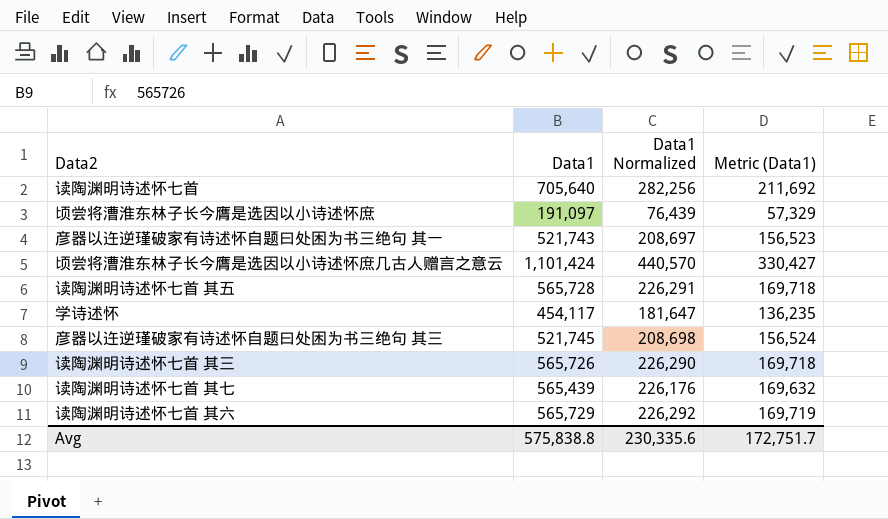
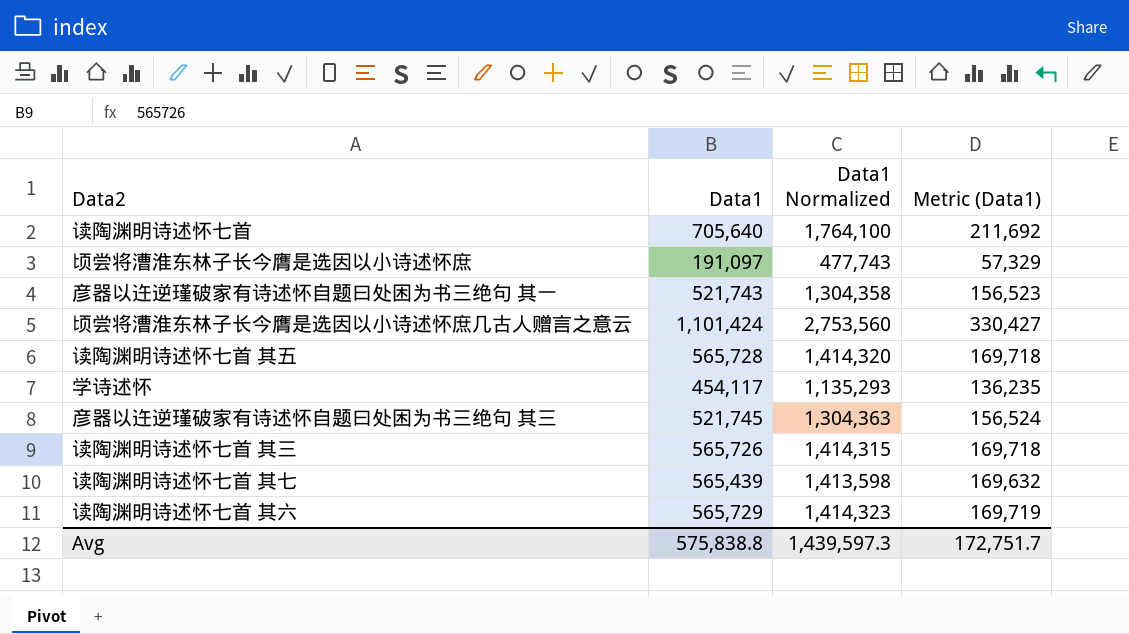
column Data1 Normalized | formula: [Data1] * 0.4 -> [Data1] * 2.5
Avg | Data1 Normalized: 230,335.6 -> 1,439,597.3

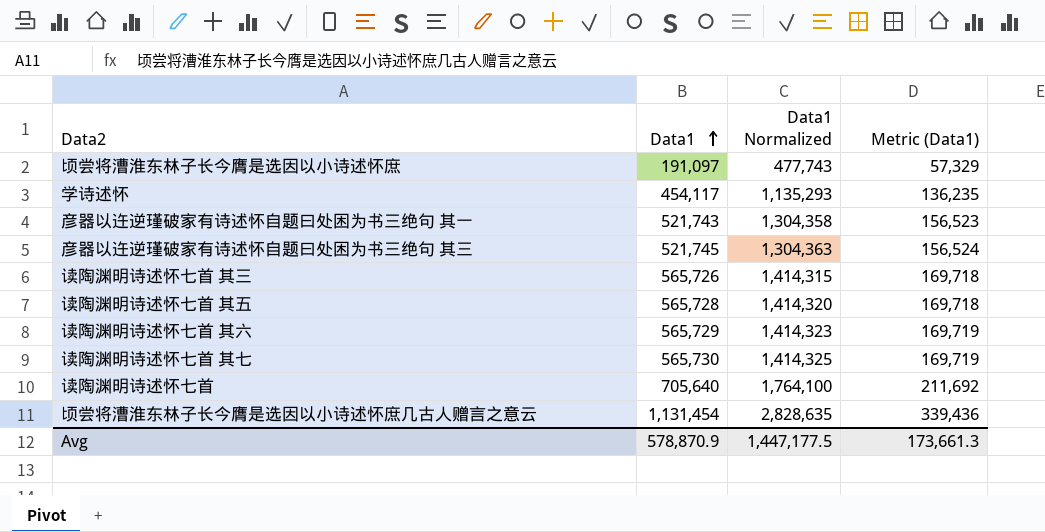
row order: none -> Data1 ascending
读陶渊明诗述怀七首 其七 | Data1: 565,439 -> 565,730
读陶渊明诗述怀七首 其七 | Data1 Normalized: 1,413,598 -> 1,414,325
读陶渊明诗述怀七首 其七 | Metric (Data1): 169,632 -> 169,719
顷尝将漕淮东林子长今膺是选因以小诗述怀庶几古人赠言之意云 | Data1: 1,101,424 -> 1,131,454
顷尝将漕淮东林子长今膺是选因以小诗述怀庶几古人赠言之意云 | Data1 Normalized: 2,753,560 -> 2,828,635
顷尝将漕淮东林子长今膺是选因以小诗述怀庶几古人赠言之意云 | Metric (Data1): 330,427 -> 339,436
Avg | Data1: 575,838.8 -> 578,870.9
Avg | Data1 Normalized: 1,439,597.3 -> 1,447,177.5
Avg | Metric (Data1): 172,751.7 -> 173,661.3

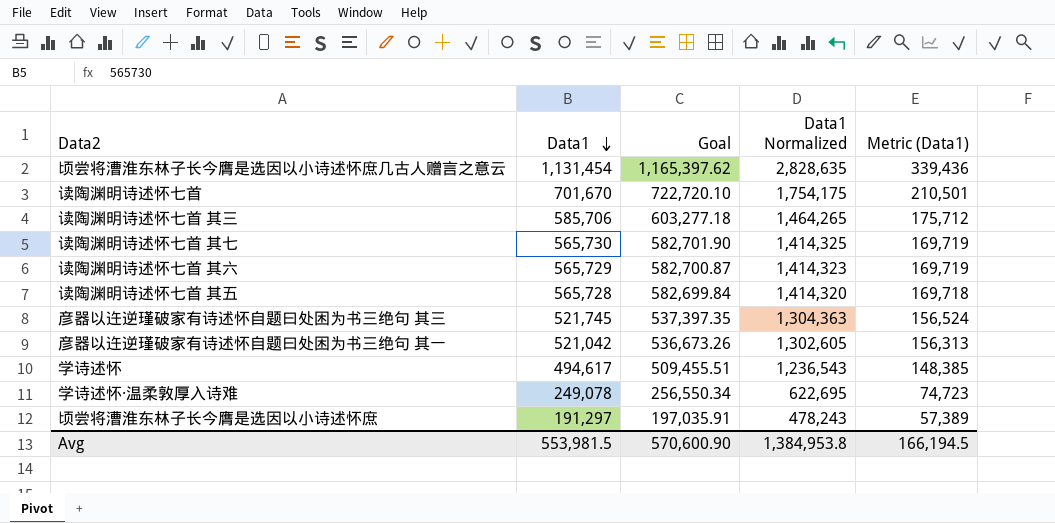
row order: Data1 ascending -> Data1 descending
column Goal | formula: none -> [Data1] * 1.03
读陶渊明诗述怀七首 | Data1: 705,640 -> 701,670
读陶渊明诗述怀七首 | Data1 Normalized: 1,764,100 -> 1,754,175
读陶渊明诗述怀七首 | Metric (Data1): 211,692 -> 210,501
读陶渊明诗述怀七首 其三 | Data1: 565,726 -> 585,706
读陶渊明诗述怀七首 其三 | Data1 Normalized: 1,414,315 -> 1,464,265
读陶渊明诗述怀七首 其三 | Metric (Data1): 169,718 -> 175,712
彦器以迕逆瑾破家有诗述怀自题曰处困为书三绝句 其一 | Data1: 521,743 -> 521,042
彦器以迕逆瑾破家有诗述怀自题曰处困为书三绝句 其一 | Data1 Normalized: 1,304,358 -> 1,302,605
彦器以迕逆瑾破家有诗述怀自题曰处困为书三绝句 其一 | Metric (Data1): 156,523 -> 156,313
学诗述怀 | Data1: 454,117 -> 494,617
学诗述怀 | Data1 Normalized: 1,135,293 -> 1,236,543
学诗述怀 | Metric (Data1): 136,235 -> 148,385
row 学诗述怀·温柔敦厚入诗难: none -> 249,078 | 256,550.34 | 622,695 | 74,723
顷尝将漕淮东林子长今膺是选因以小诗述怀庶 | Data1: 191,097 -> 191,297
顷尝将漕淮东林子长今膺是选因以小诗述怀庶 | Data1 Normalized: 477,743 -> 478,243
顷尝将漕淮东林子长今膺是选因以小诗述怀庶 | Metric (Data1): 57,329 -> 57,389
Avg | Data1: 578,870.9 -> 553,981.5
Avg | Data1 Normalized: 1,447,177.5 -> 1,384,953.8
Avg | Metric (Data1): 173,661.3 -> 166,194.5

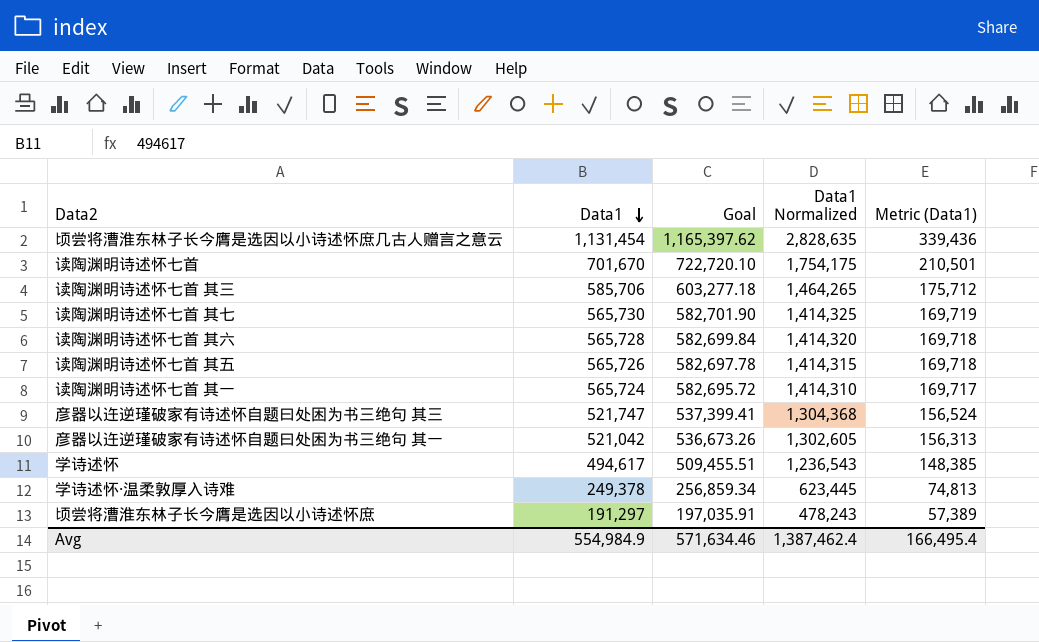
读陶渊明诗述怀七首 其六 | Data1: 565,729 -> 565,728
读陶渊明诗述怀七首 其六 | Goal: 582,700.87 -> 582,699.84
读陶渊明诗述怀七首 其六 | Data1 Normalized: 1,414,323 -> 1,414,320
读陶渊明诗述怀七首 其六 | Metric (Data1): 169,719 -> 169,718
读陶渊明诗述怀七首 其五 | Data1: 565,728 -> 565,726
读陶渊明诗述怀七首 其五 | Goal: 582,699.84 -> 582,697.78
读陶渊明诗述怀七首 其五 | Data1 Normalized: 1,414,320 -> 1,414,315
row 读陶渊明诗述怀七首 其一: none -> 565,724 | 582,695.72 | 1,414,310 | 169,717
彦器以迕逆瑾破家有诗述怀自题曰处困为书三绝句 其三 | Data1: 521,745 -> 521,747
彦器以迕逆瑾破家有诗述怀自题曰处困为书三绝句 其三 | Goal: 537,397.35 -> 537,399.41
彦器以迕逆瑾破家有诗述怀自题曰处困为书三绝句 其三 | Data1 Normalized: 1,304,363 -> 1,304,368
学诗述怀·温柔敦厚入诗难 | Data1: 249,078 -> 249,378
学诗述怀·温柔敦厚入诗难 | Goal: 256,550.34 -> 256,859.34
学诗述怀·温柔敦厚入诗难 | Data1 Normalized: 622,695 -> 623,445
学诗述怀·温柔敦厚入诗难 | Metric (Data1): 74,723 -> 74,813
Avg | Data1: 553,981.5 -> 554,984.9
Avg | Goal: 570,600.90 -> 571,634.46
Avg | Data1 Normalized: 1,384,953.8 -> 1,387,462.4
Avg | Metric (Data1): 166,194.5 -> 166,495.4

